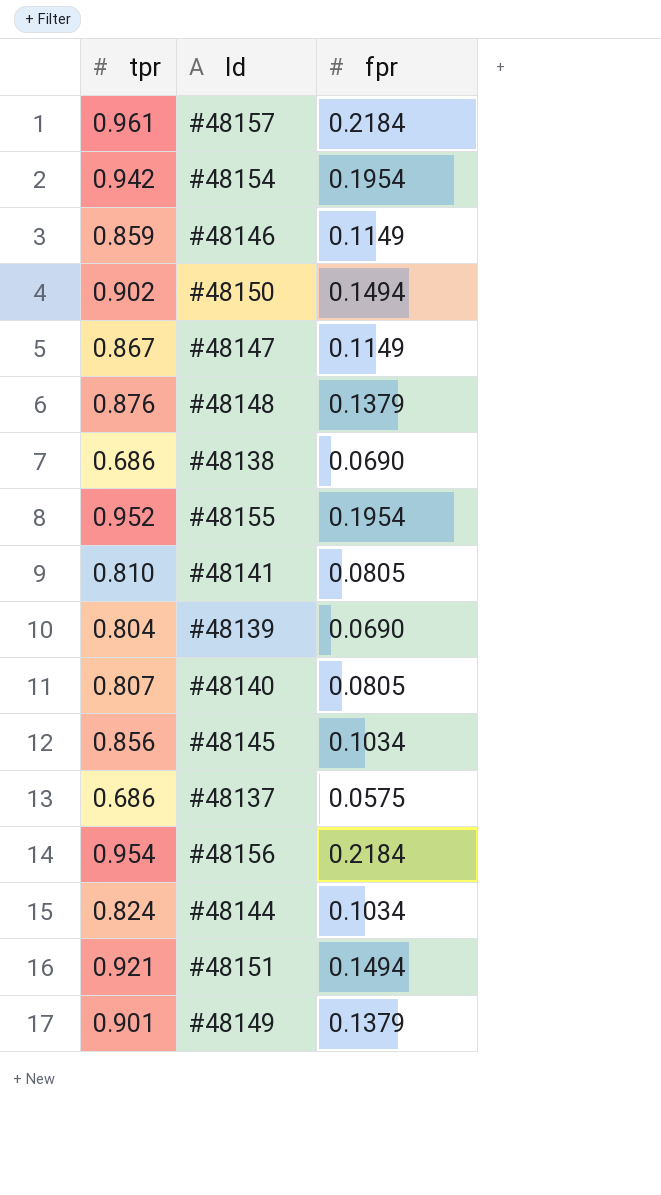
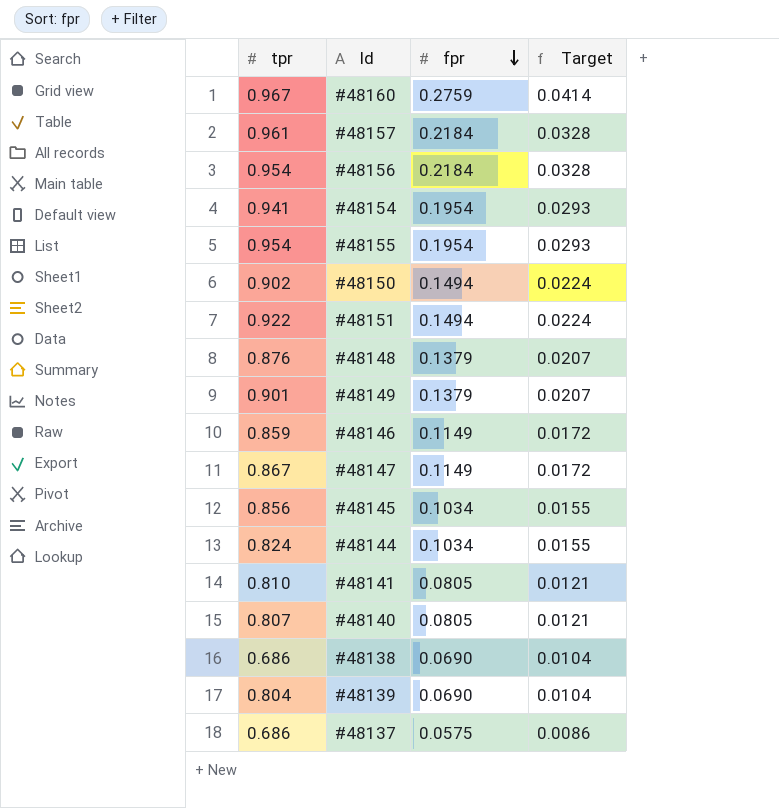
row order: none -> fpr descending
column Target | formula: none -> [fpr] * 0.15
row #48160: none -> 0.967 | 0.2759 | 0.0414
#48154 | tpr: 0.942 -> 0.941
#48155 | tpr: 0.952 -> 0.954
#48151 | tpr: 0.921 -> 0.922

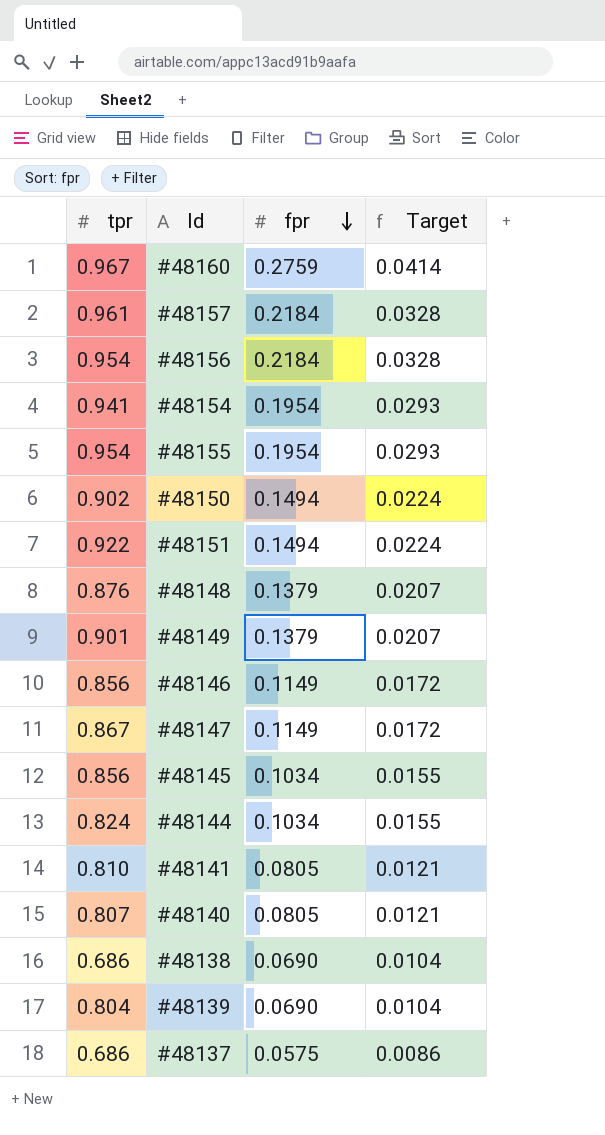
#48146 | tpr: 0.859 -> 0.856

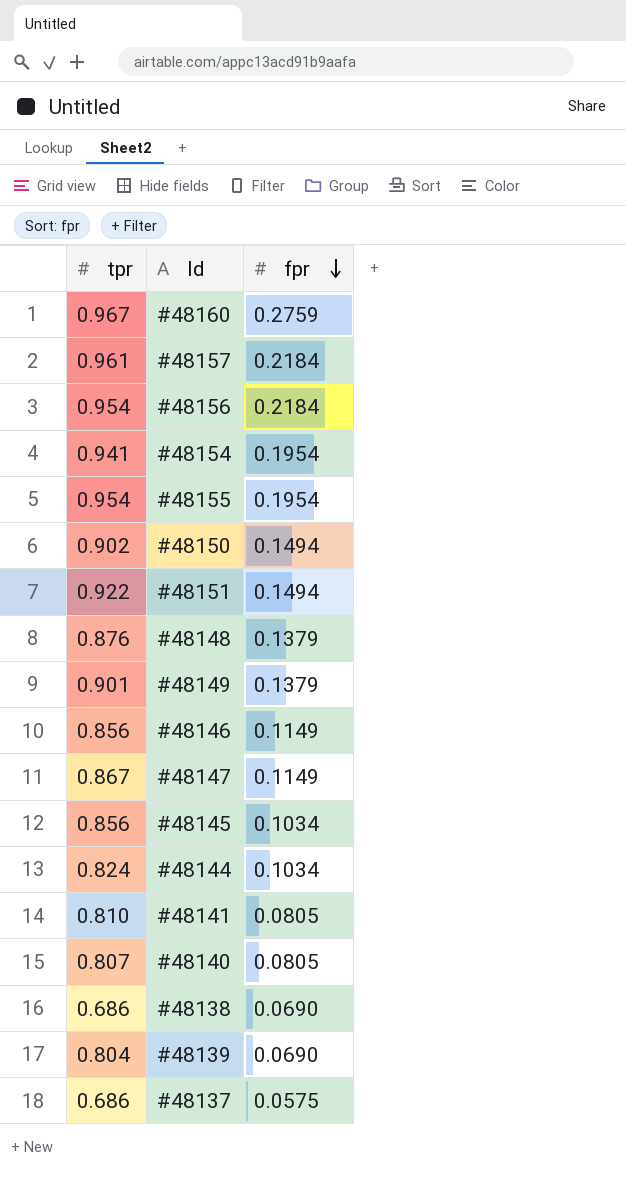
column Target | formula: [fpr] * 0.15 -> none

